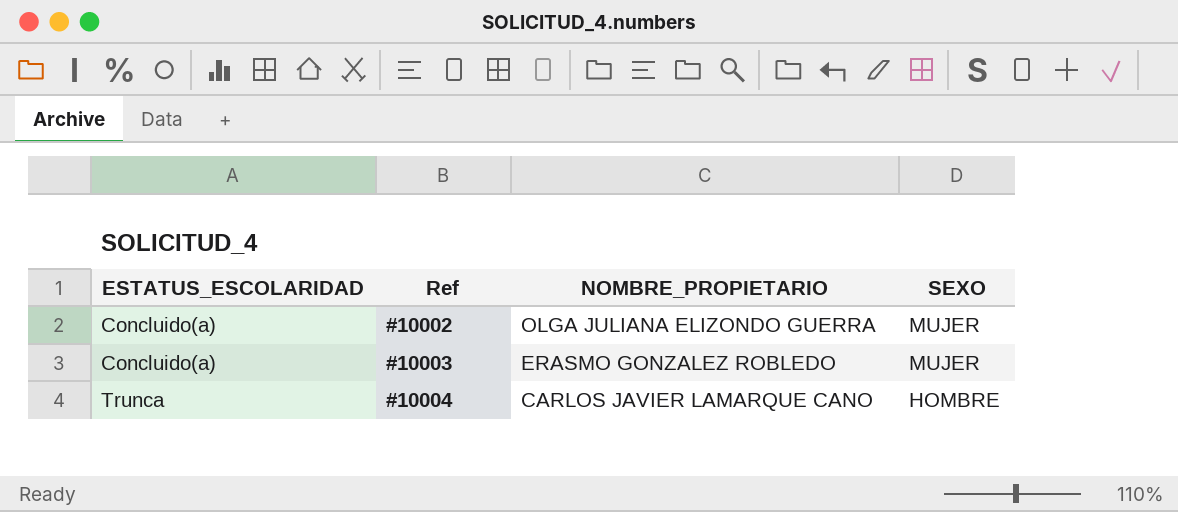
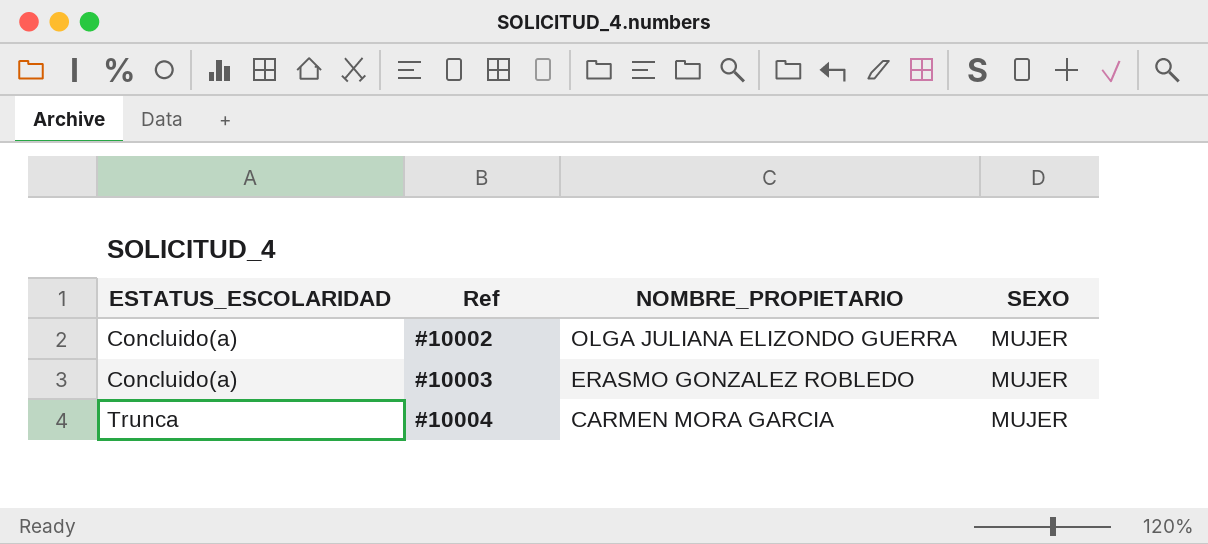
#10004 | NOMBRE_PROPIETARIO: CARLOS JAVIER LAMARQUE CANO -> CARMEN MORA GARCIA
#10004 | SEXO: HOMBRE -> MUJER

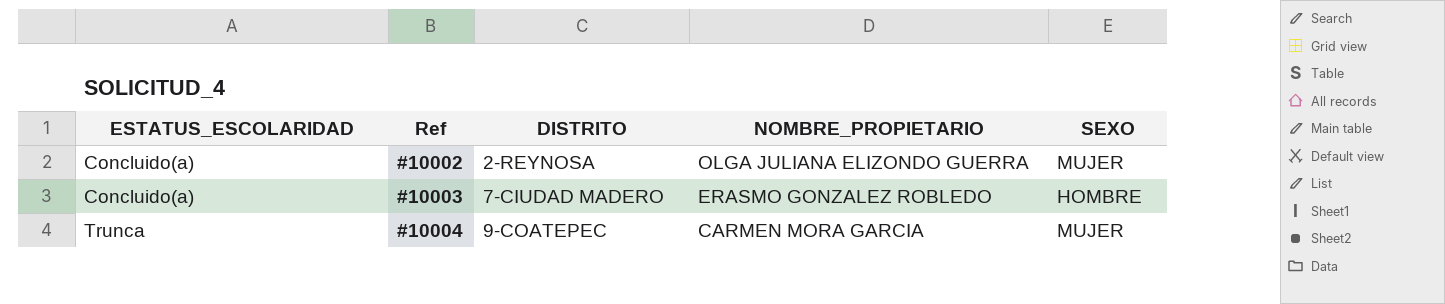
column DISTRITO | position: none -> 3
#10003 | SEXO: MUJER -> HOMBRE

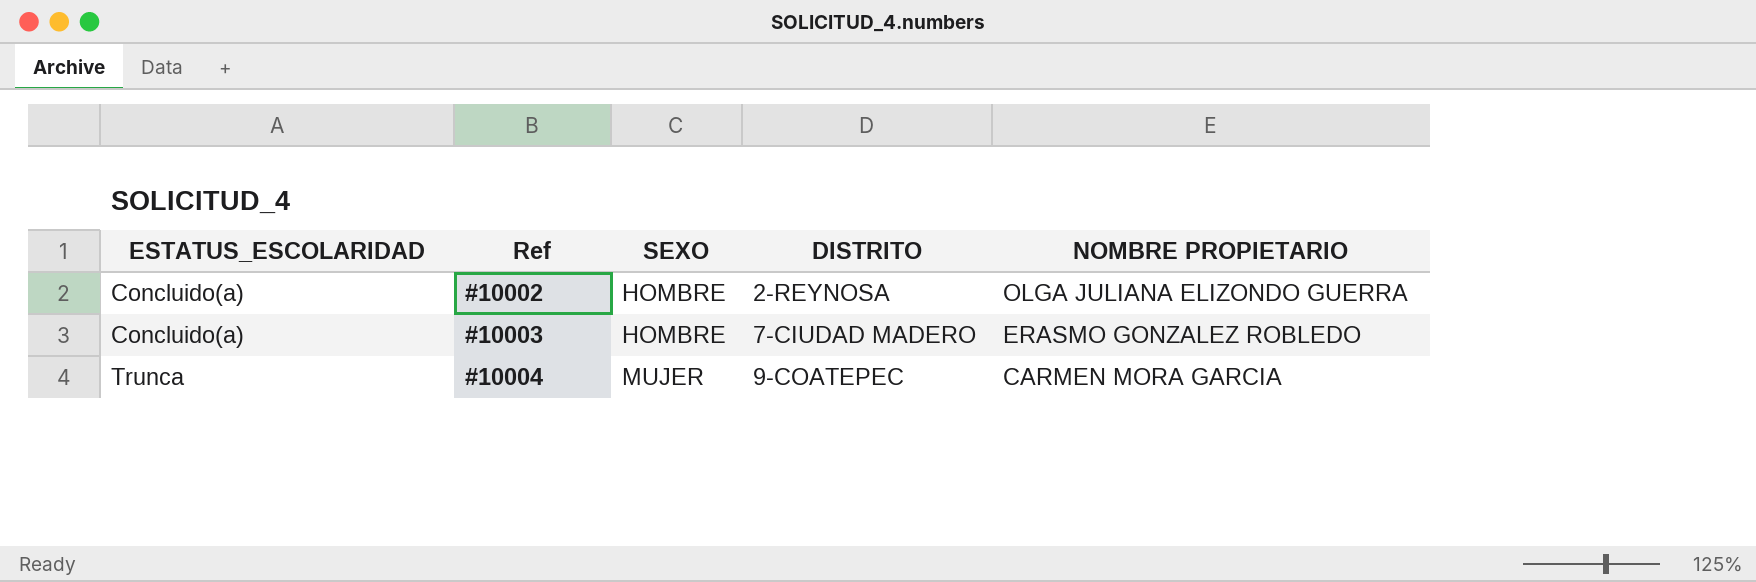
column SEXO | position: 5 -> 3
column name: NOMBRE_PROPIETARIO -> NOMBRE PROPIETARIO
#10002 | SEXO: MUJER -> HOMBRE

